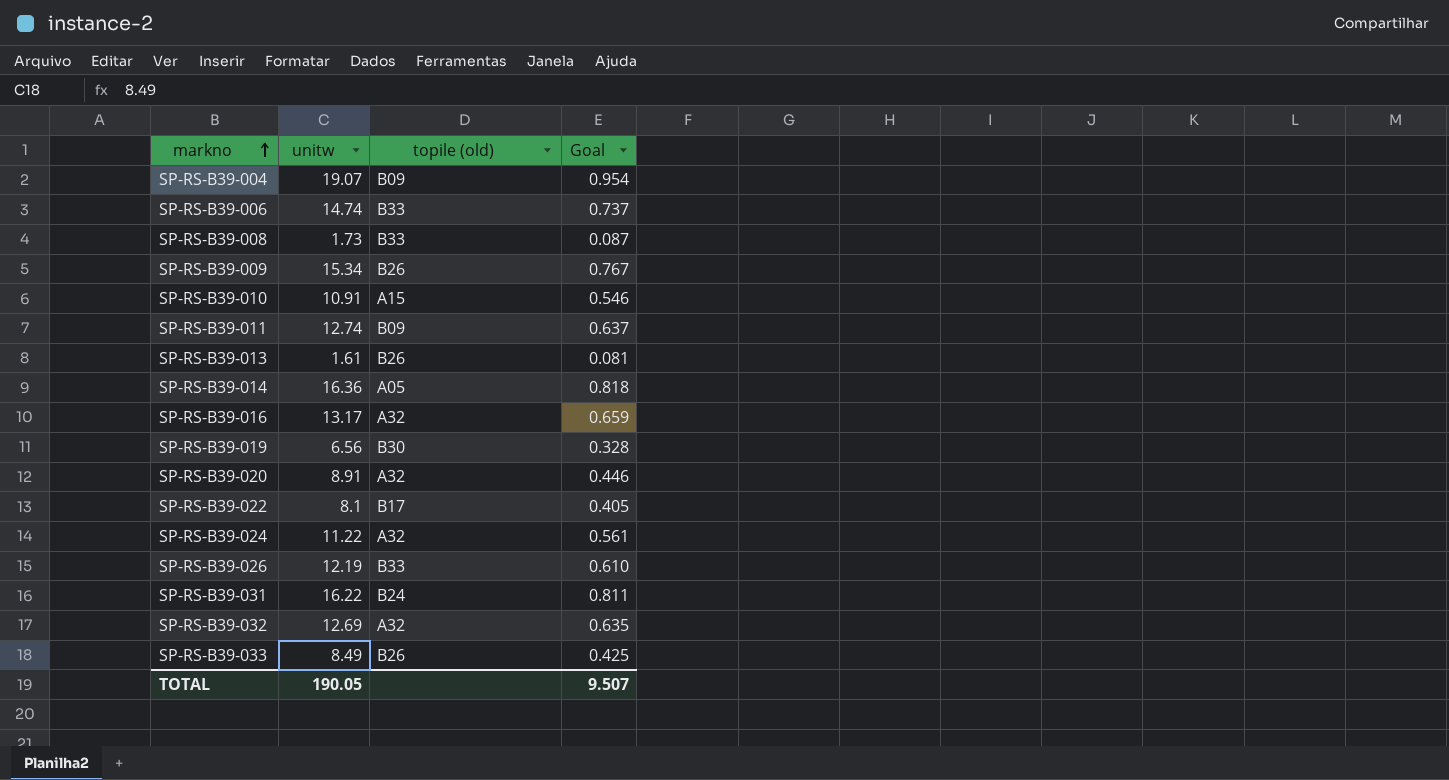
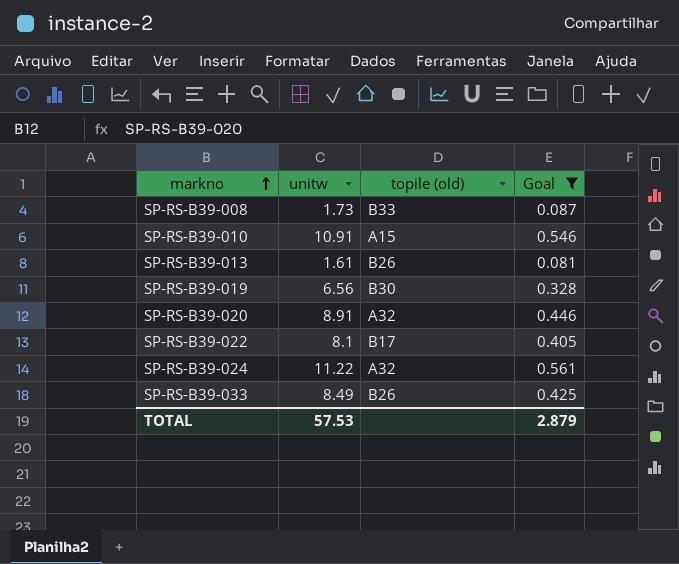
filter: none -> Goal <= 0.561
TOTAL | unitw: 190.05 -> 57.53
TOTAL | Goal: 9.507 -> 2.879

